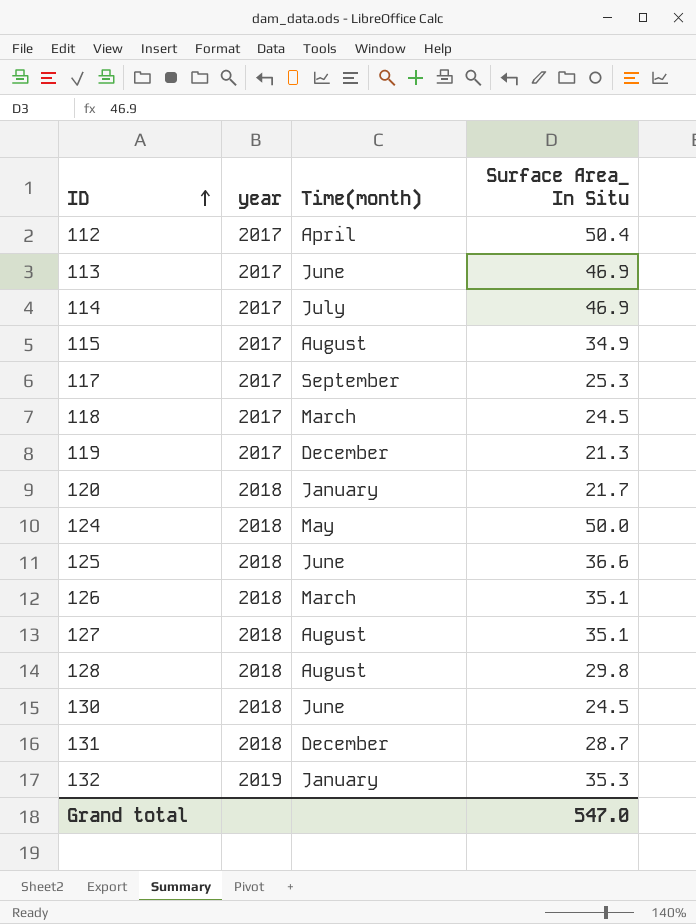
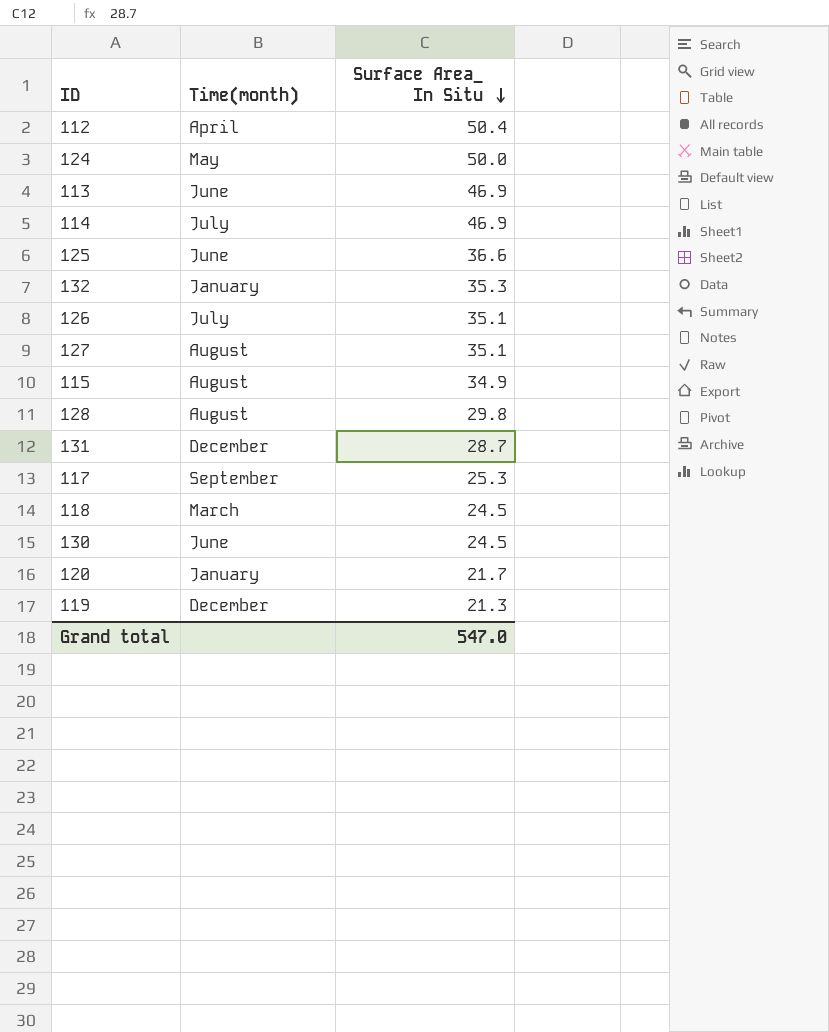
row order: ID ascending -> Surface Area_ In Situ descending
column year | position: 2 -> none
126 | Time(month): March -> July

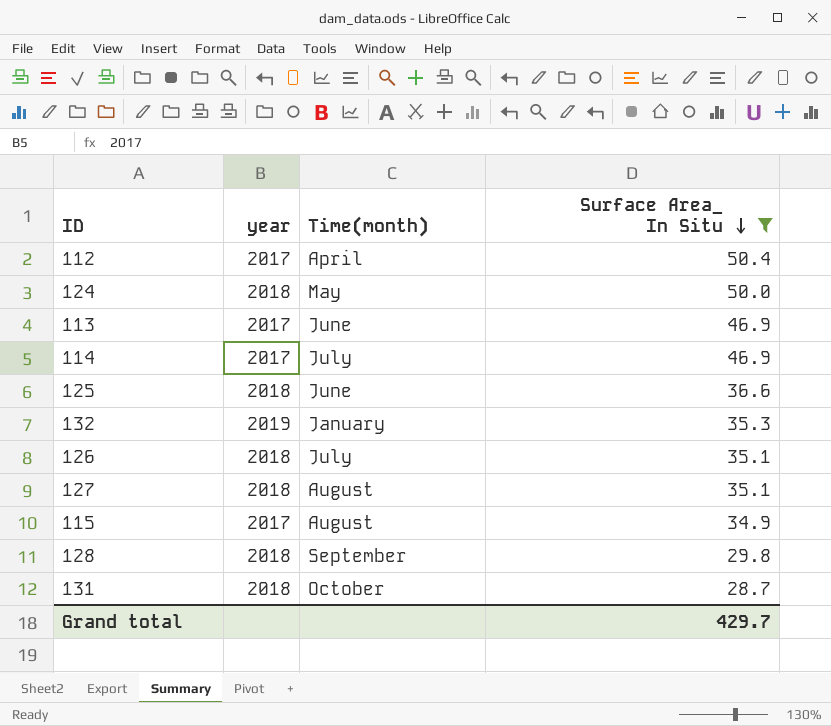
filter: none -> Surface Area_ In Situ >= 28.7
column year | position: none -> 2
128 | Time(month): August -> September
131 | Time(month): December -> October
Grand total | Surface Area_ In Situ: 547.0 -> 429.7

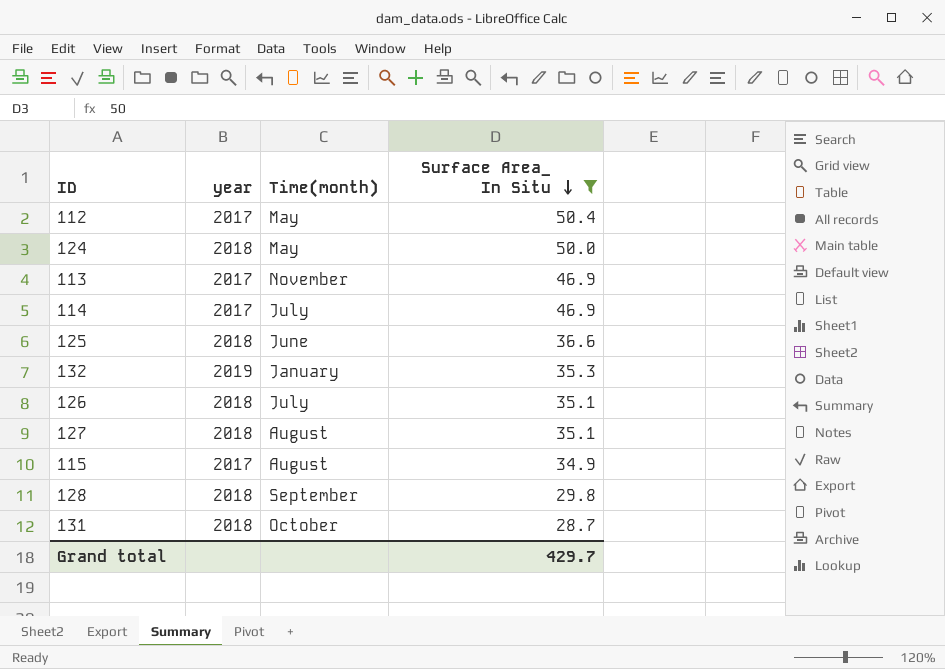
112 | Time(month): April -> May
113 | Time(month): June -> November

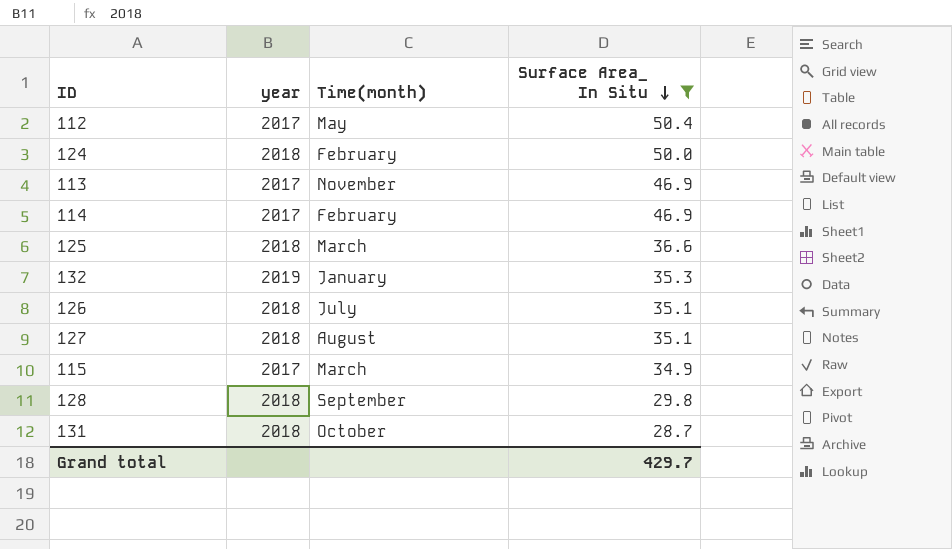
124 | Time(month): May -> February
114 | Time(month): July -> February
125 | Time(month): June -> March
115 | Time(month): August -> March

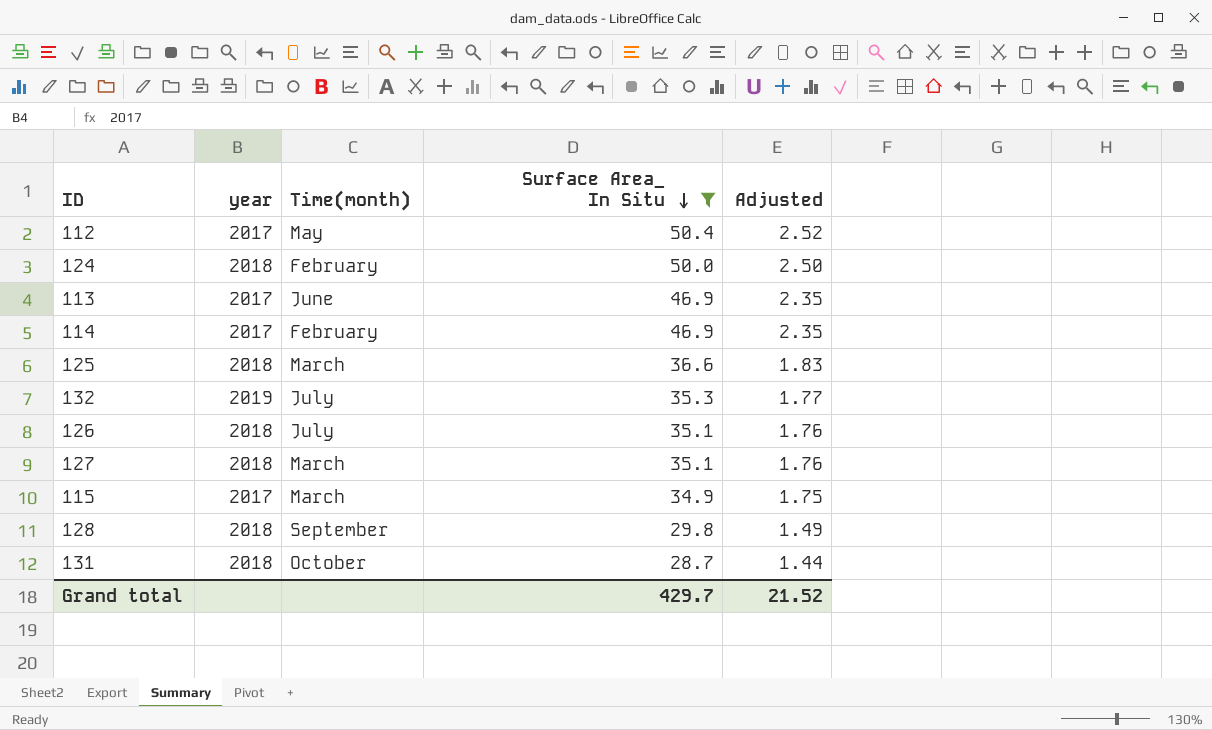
column Adjusted | formula: none -> [Surface Area_ In Situ] * 0.05
113 | Time(month): November -> June
132 | Time(month): January -> July
127 | Time(month): August -> March

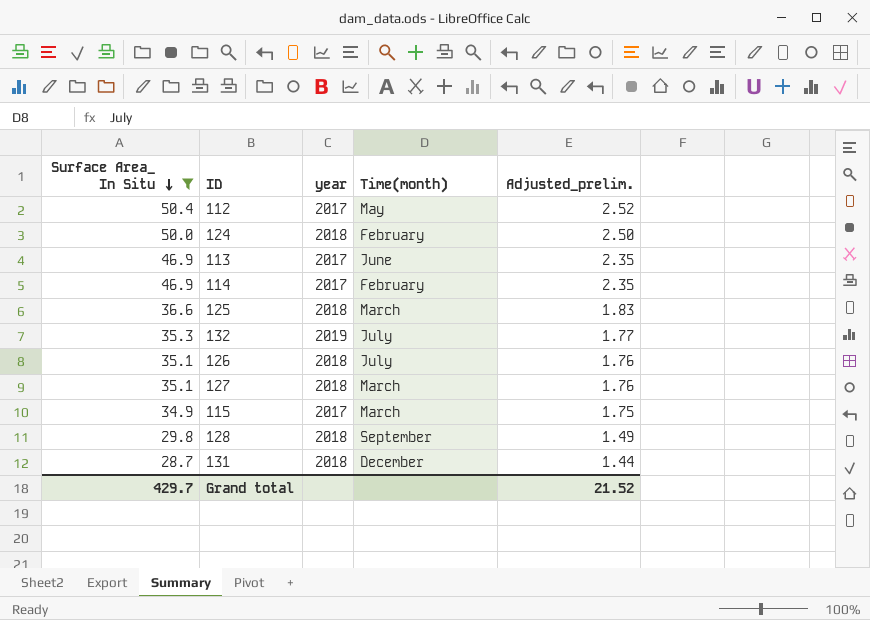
column Surface Area_ In Situ | position: 4 -> 1
column name: Adjusted -> Adjusted_prelim.
131 | Time(month): October -> December

